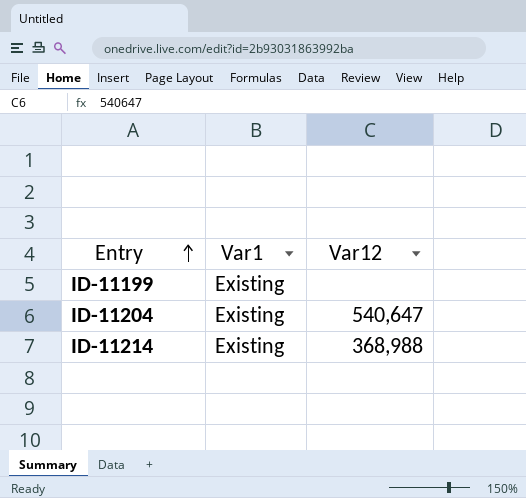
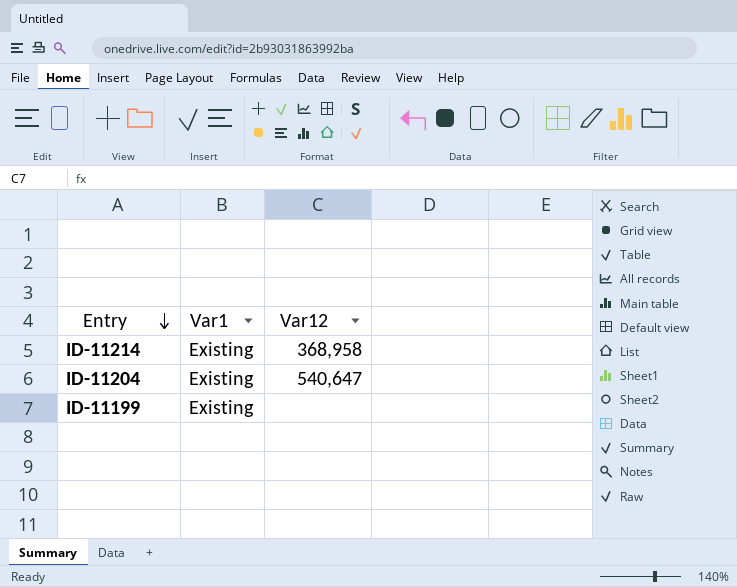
row order: Entry ascending -> Entry descending
ID-11214 | Var12: 368,988 -> 368,958

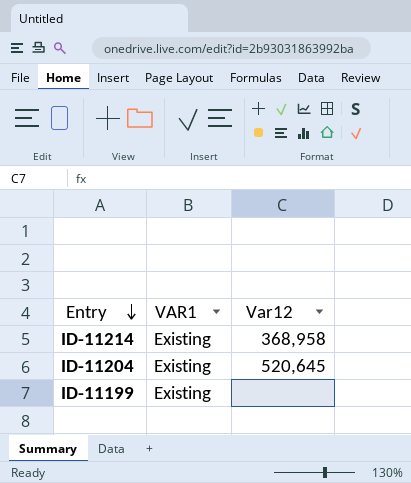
column name: Var1 -> VAR1
ID-11204 | Var12: 540,647 -> 520,645

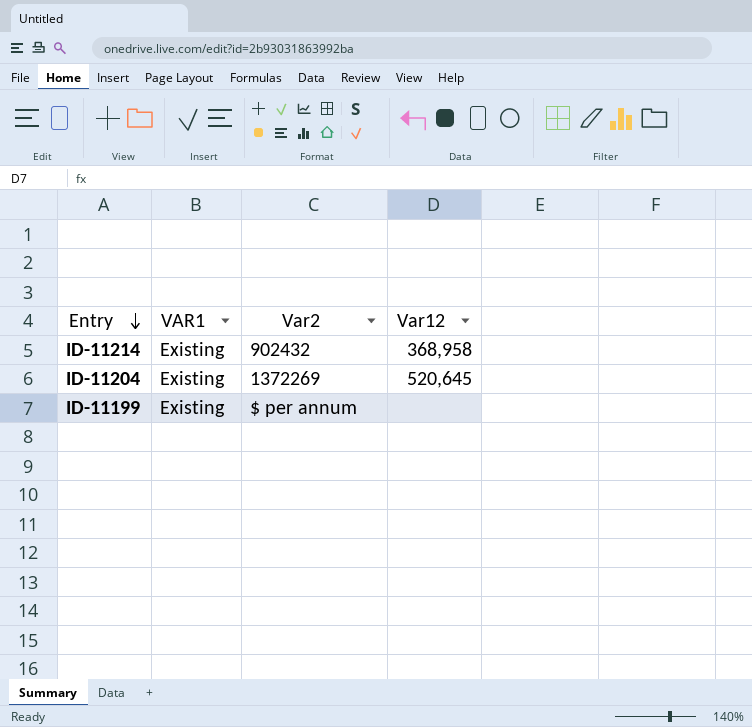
column Var2 | position: none -> 3

